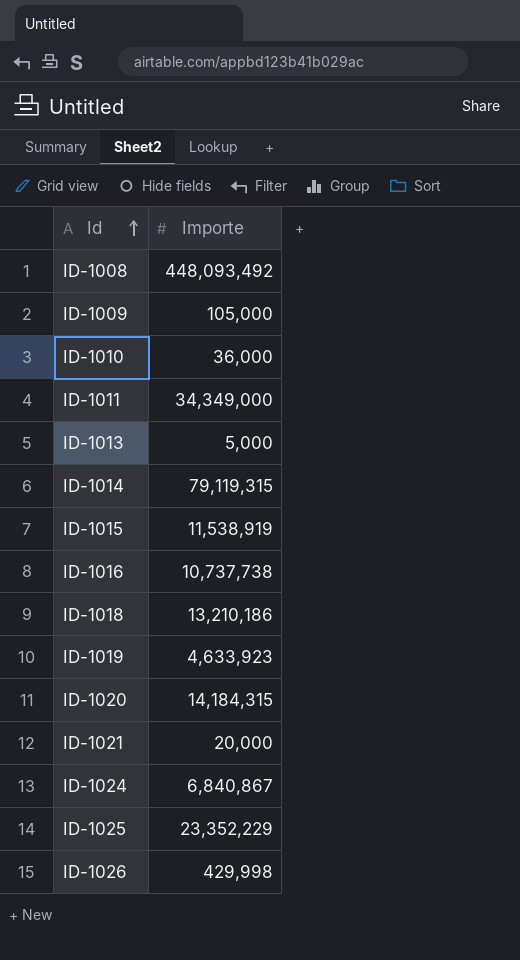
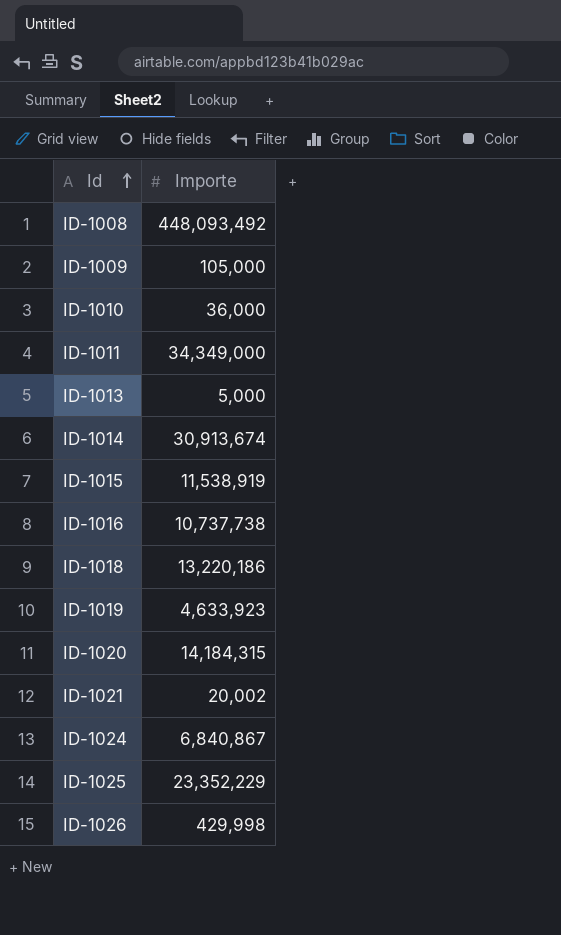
ID-1014 | Importe: 79,119,315 -> 30,913,674
ID-1018 | Importe: 13,210,186 -> 13,220,186
ID-1021 | Importe: 20,000 -> 20,002

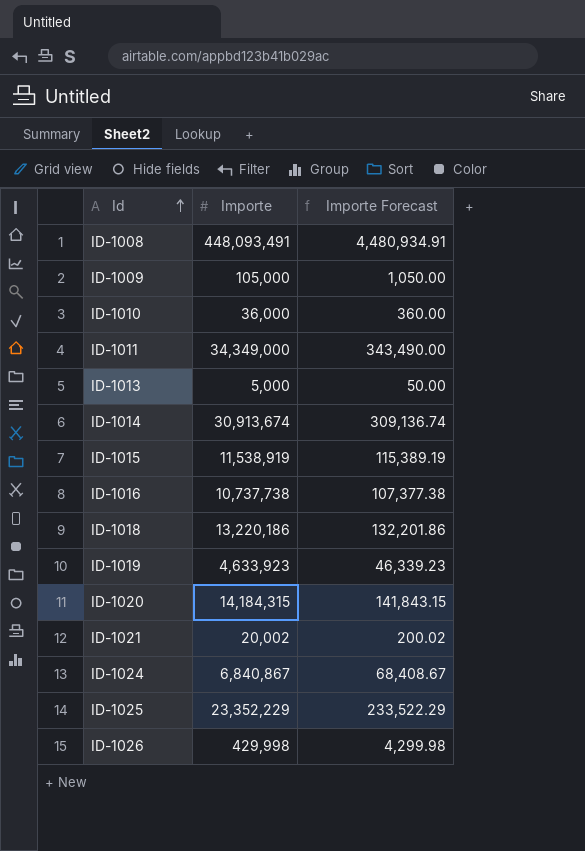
column Importe Forecast | formula: none -> [Importe] * 0.01
ID-1008 | Importe: 448,093,492 -> 448,093,491

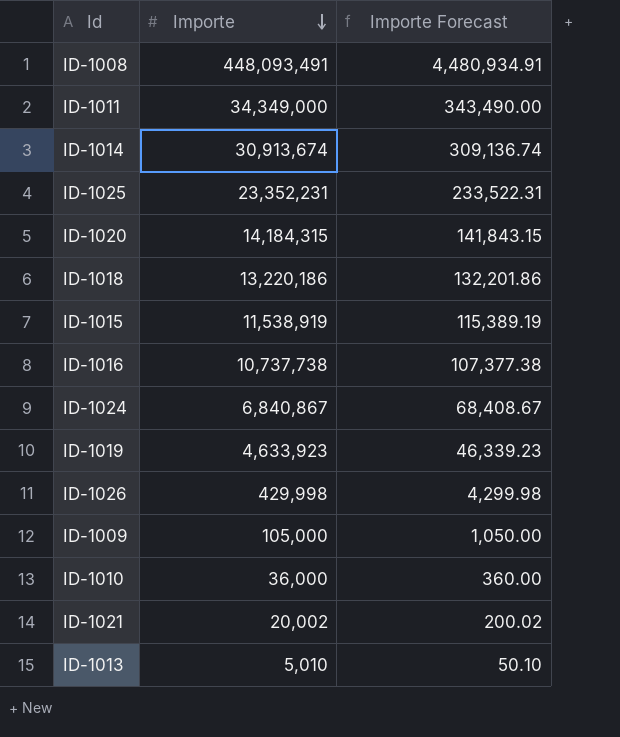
row order: Id ascending -> Importe descending
ID-1025 | Importe: 23,352,229 -> 23,352,231
ID-1025 | Importe Forecast: 233,522.29 -> 233,522.31
ID-1013 | Importe: 5,000 -> 5,010
ID-1013 | Importe Forecast: 50.00 -> 50.10

